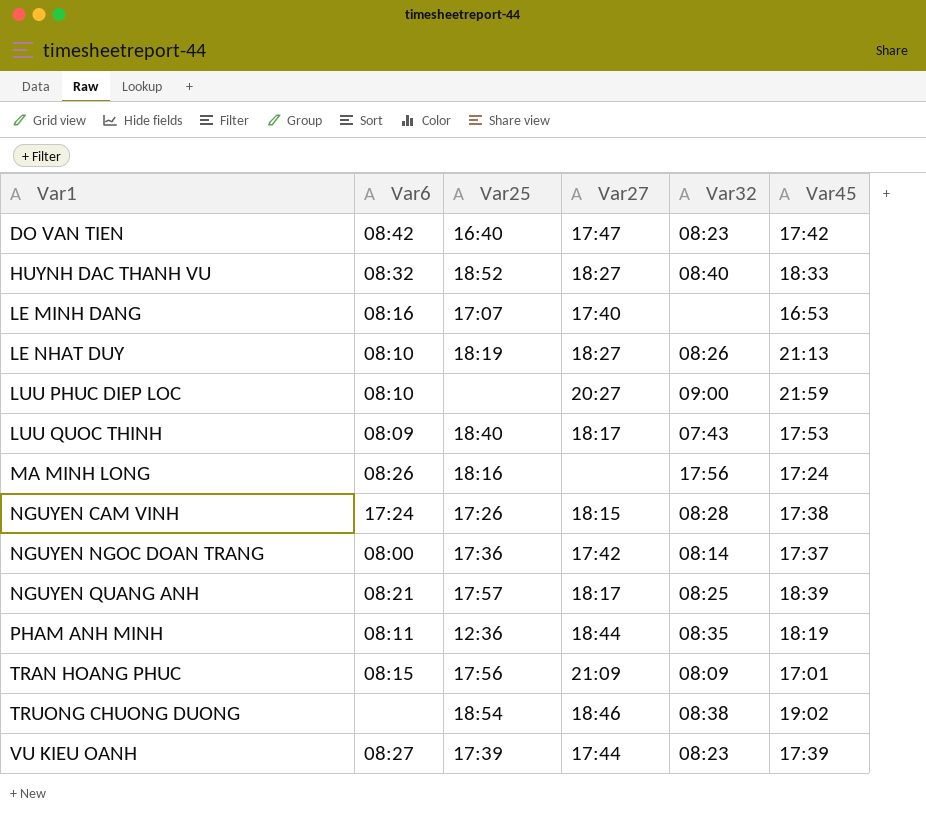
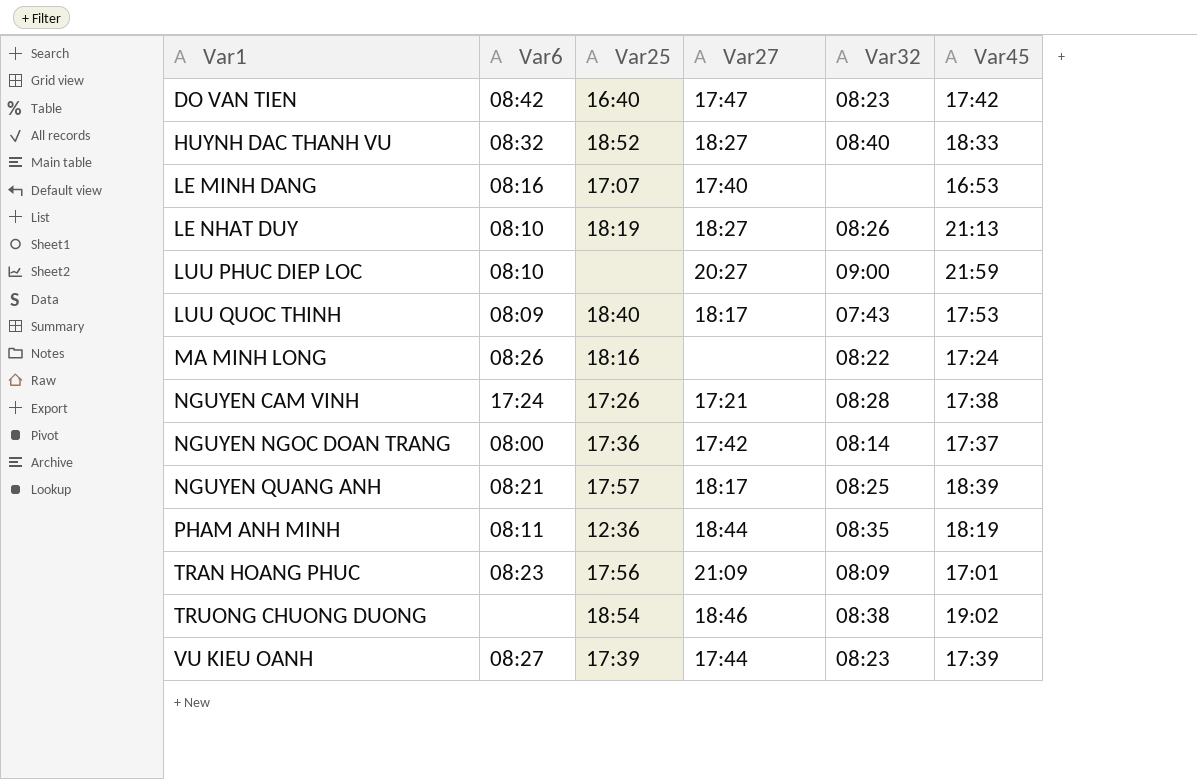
MA MINH LONG | Var32: 17:56 -> 08:22
NGUYEN CAM VINH | Var27: 18:15 -> 17:21
TRAN HOANG PHUC | Var6: 08:15 -> 08:23

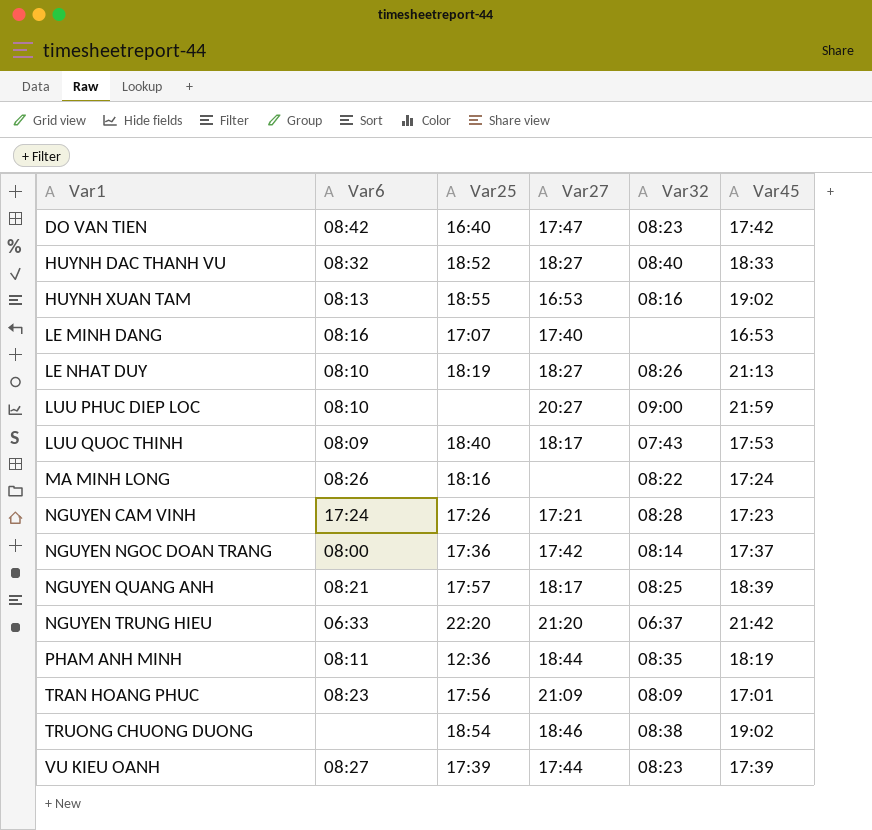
row HUYNH XUAN TAM: none -> 08:13 | 18:55 | 16:53 | 08:16 | 19:02
NGUYEN CAM VINH | Var45: 17:38 -> 17:23
row NGUYEN TRUNG HIEU: none -> 06:33 | 22:20 | 21:20 | 06:37 | 21:42

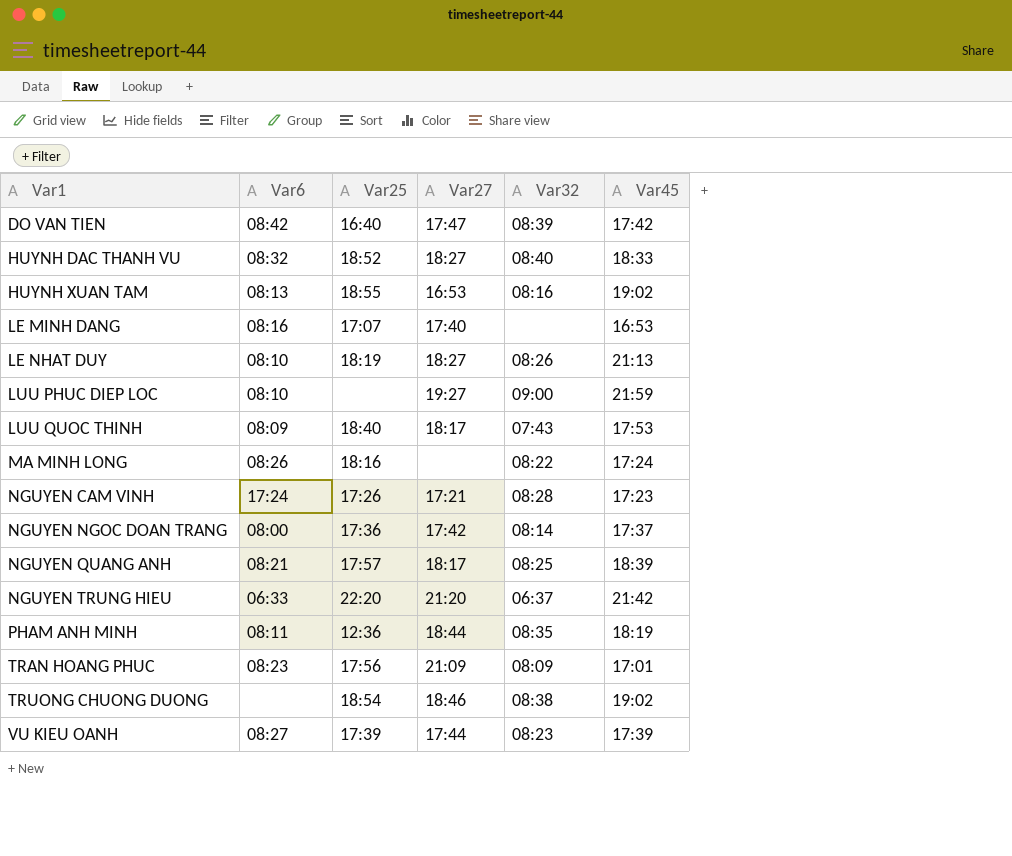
DO VAN TIEN | Var32: 08:23 -> 08:39
LUU PHUC DIEP LOC | Var27: 20:27 -> 19:27

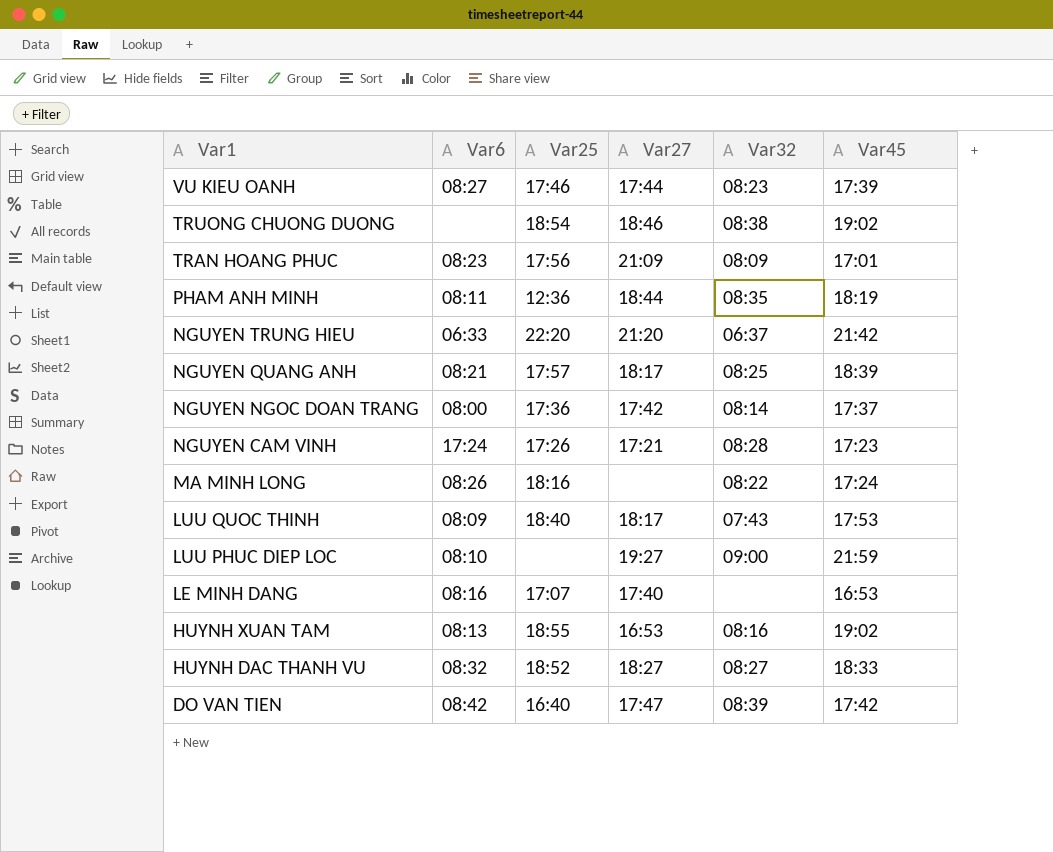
row order: Var1 ascending -> Var1 descending
row LE NHAT DUY: 08:10 | 18:19 | 18:27 | 08:26 | 21:13 -> none
VU KIEU OANH | Var25: 17:39 -> 17:46
HUYNH DAC THANH VU | Var32: 08:40 -> 08:27

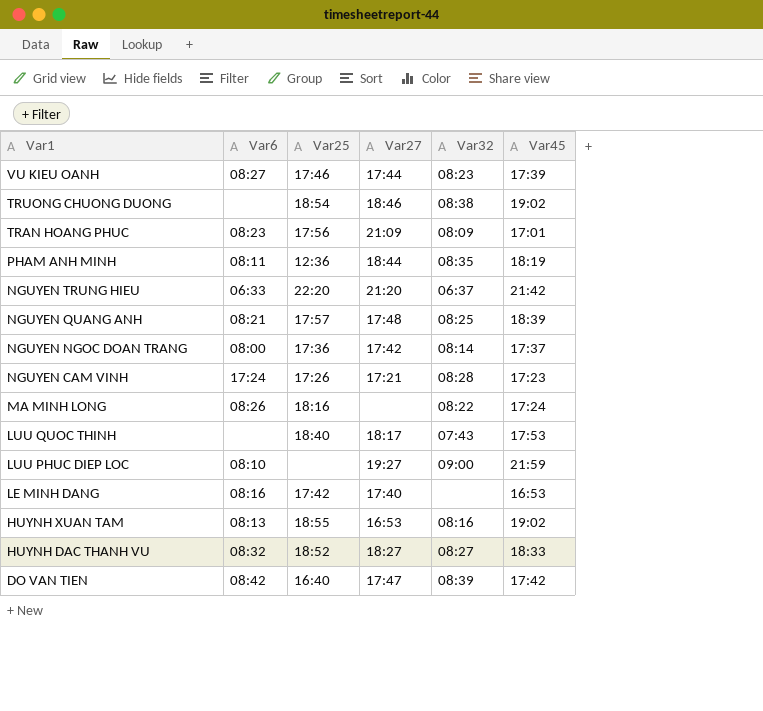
NGUYEN QUANG ANH | Var27: 18:17 -> 17:48
LUU QUOC THINH | Var6: 08:09 -> none
LE MINH DANG | Var25: 17:07 -> 17:42

